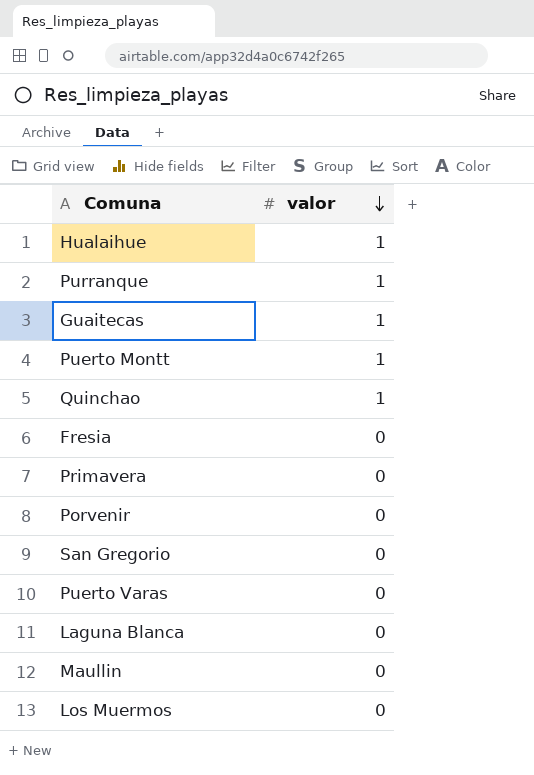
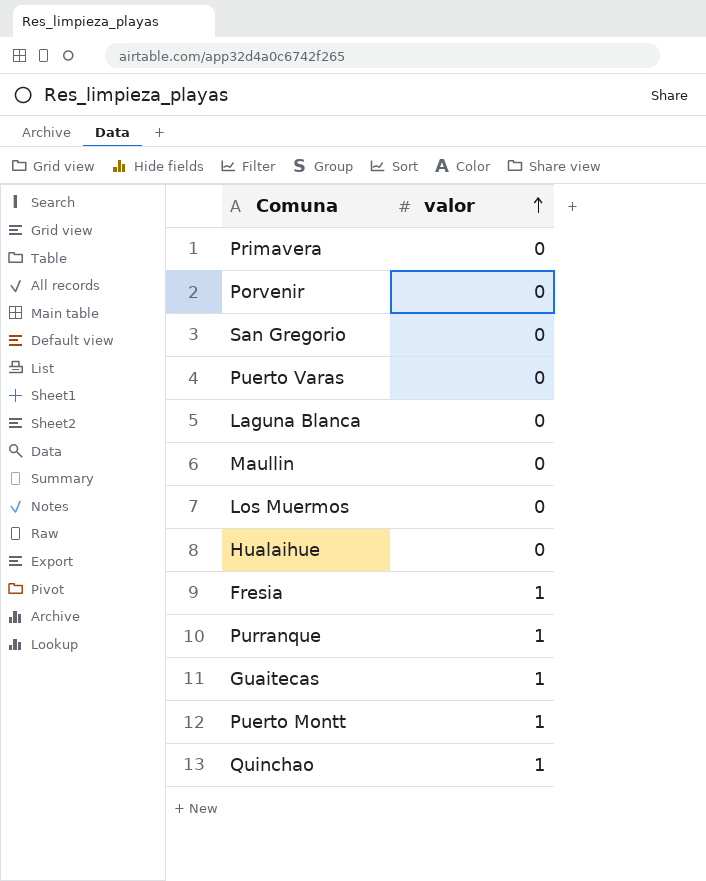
row order: valor descending -> valor ascending
Hualaihue | valor: 1 -> 0
Fresia | valor: 0 -> 1

